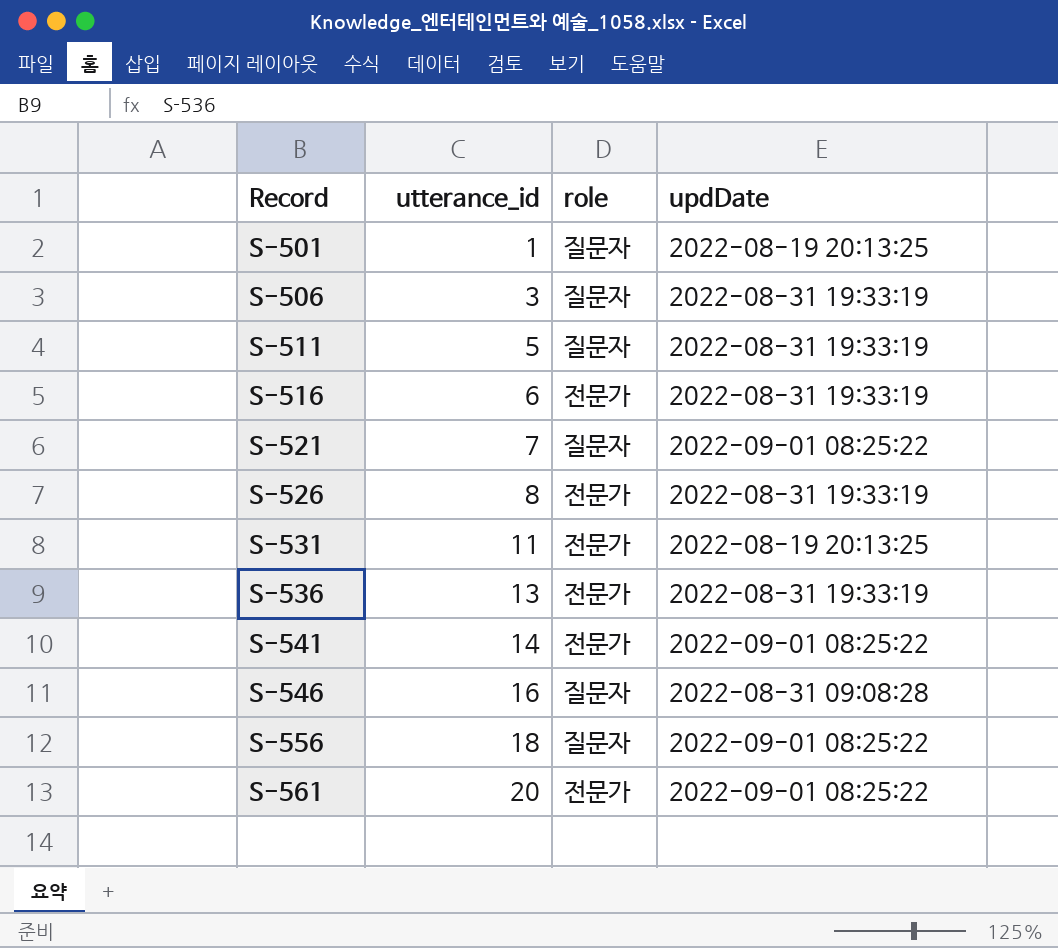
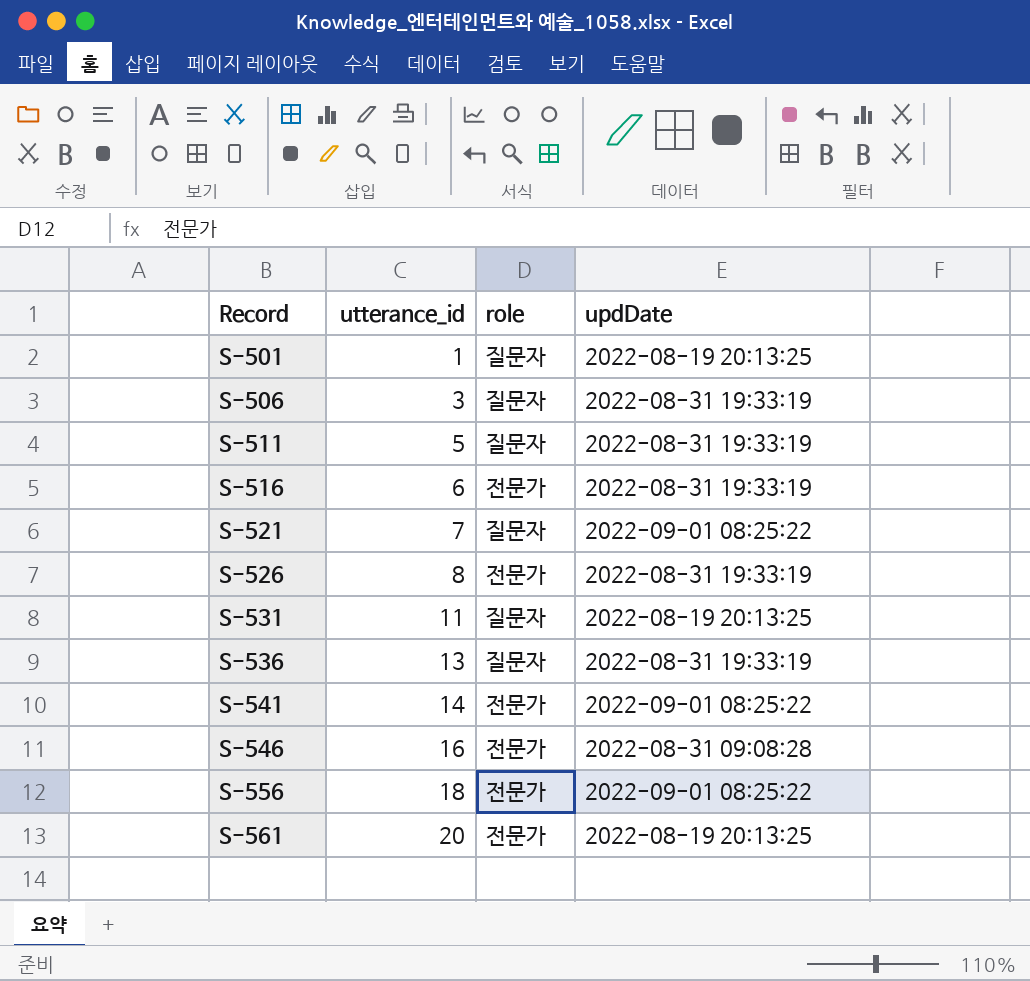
S-531 | role: 전문가 -> 질문자
S-536 | role: 전문가 -> 질문자
S-546 | role: 질문자 -> 전문가
S-556 | role: 질문자 -> 전문가
S-561 | updDate: 2022-09-01 08:25:22 -> 2022-08-19 20:13:25

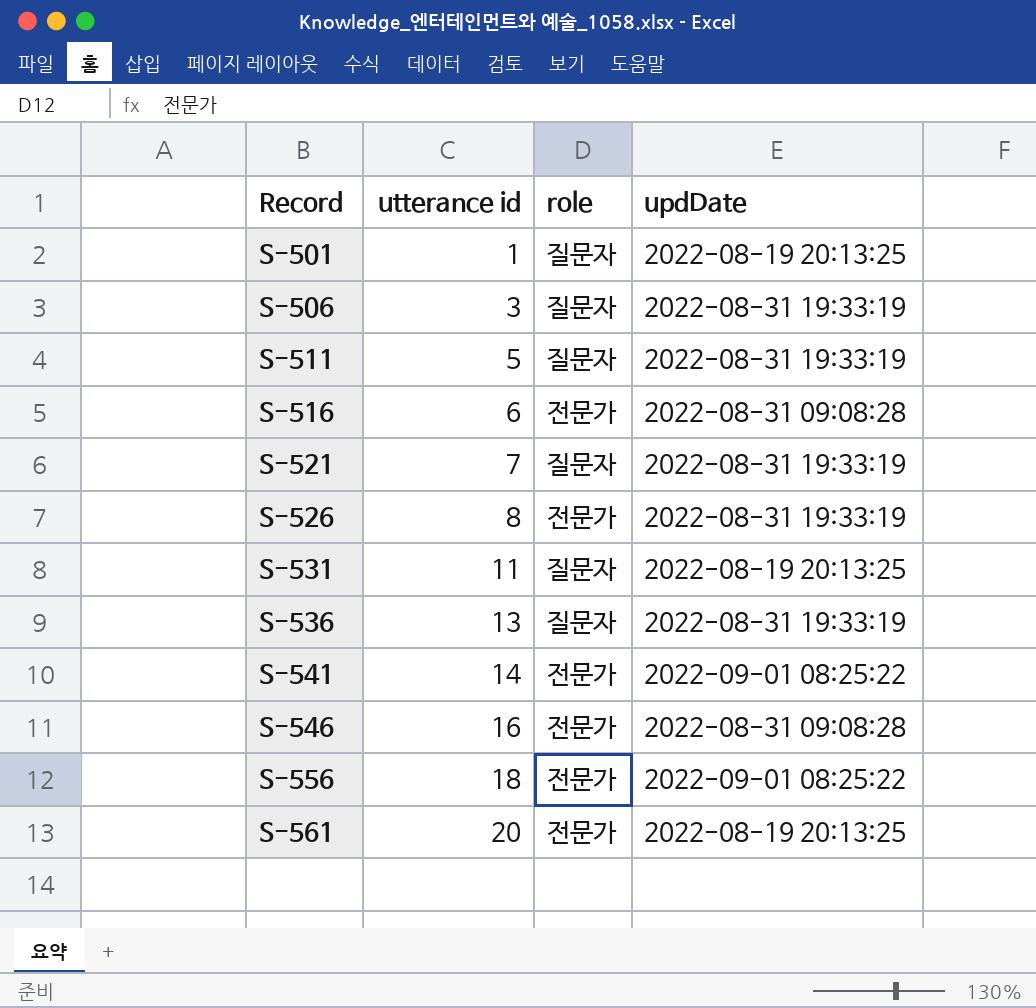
column name: utterance_id -> utterance id
S-516 | updDate: 2022-08-31 19:33:19 -> 2022-08-31 09:08:28
S-521 | updDate: 2022-09-01 08:25:22 -> 2022-08-31 19:33:19

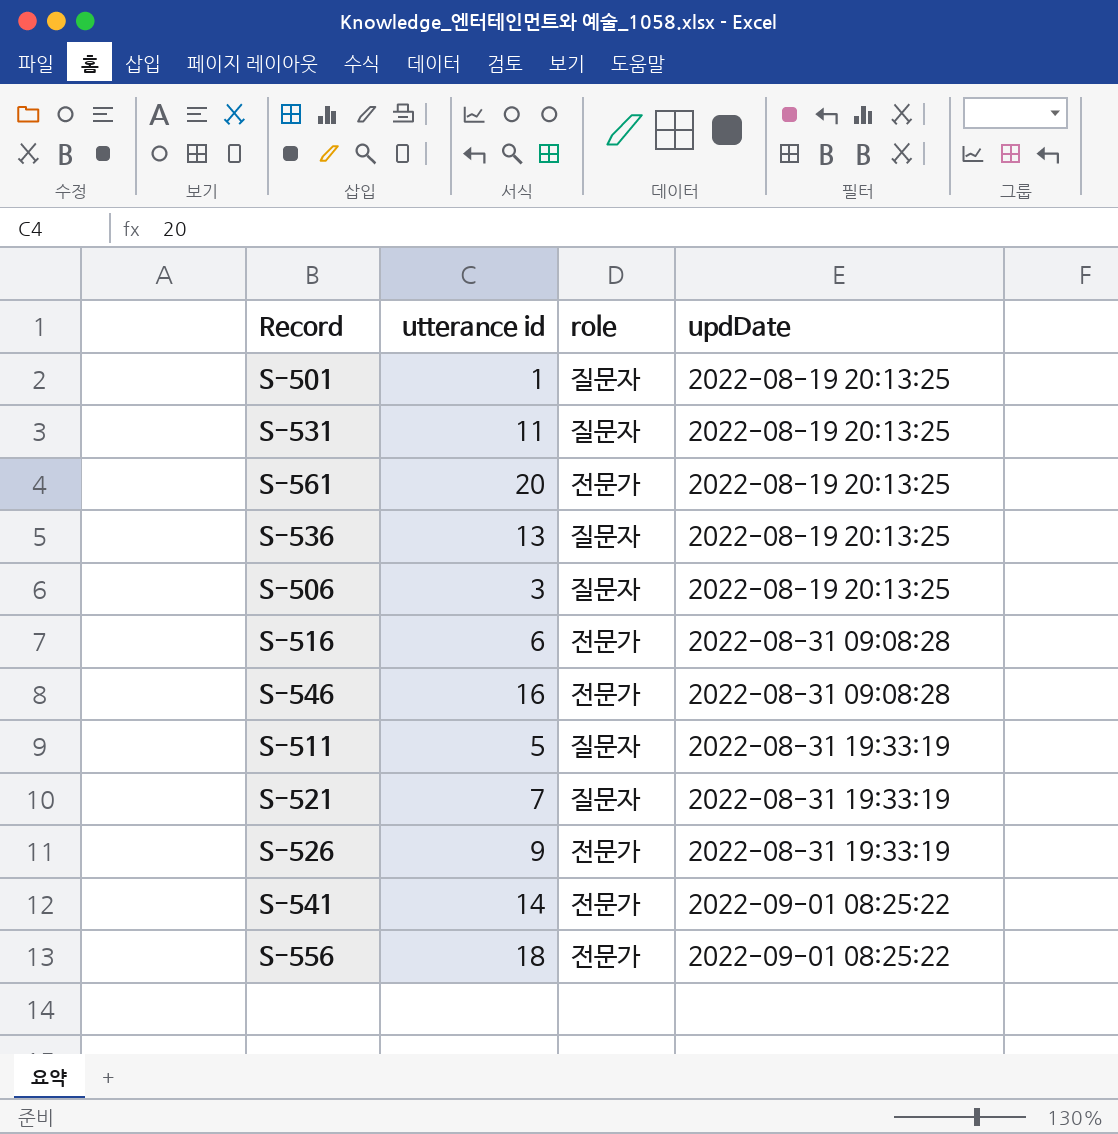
row order: Record ascending -> updDate ascending
S-536 | updDate: 2022-08-31 19:33:19 -> 2022-08-19 20:13:25
S-506 | updDate: 2022-08-31 19:33:19 -> 2022-08-19 20:13:25
S-526 | utterance id: 8 -> 9

